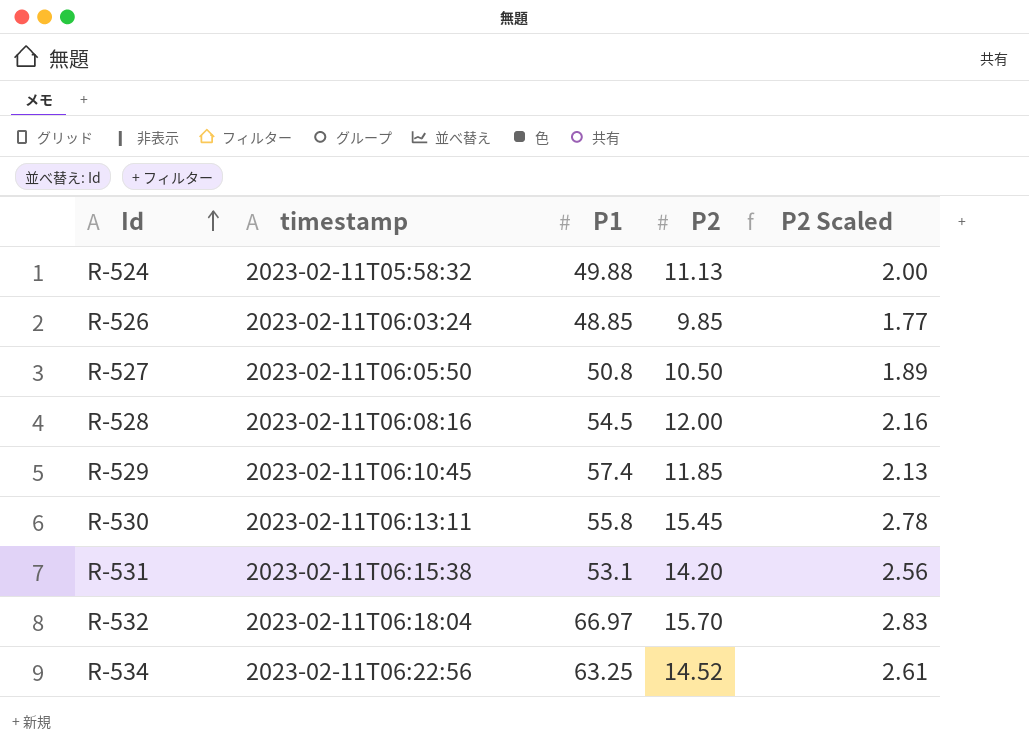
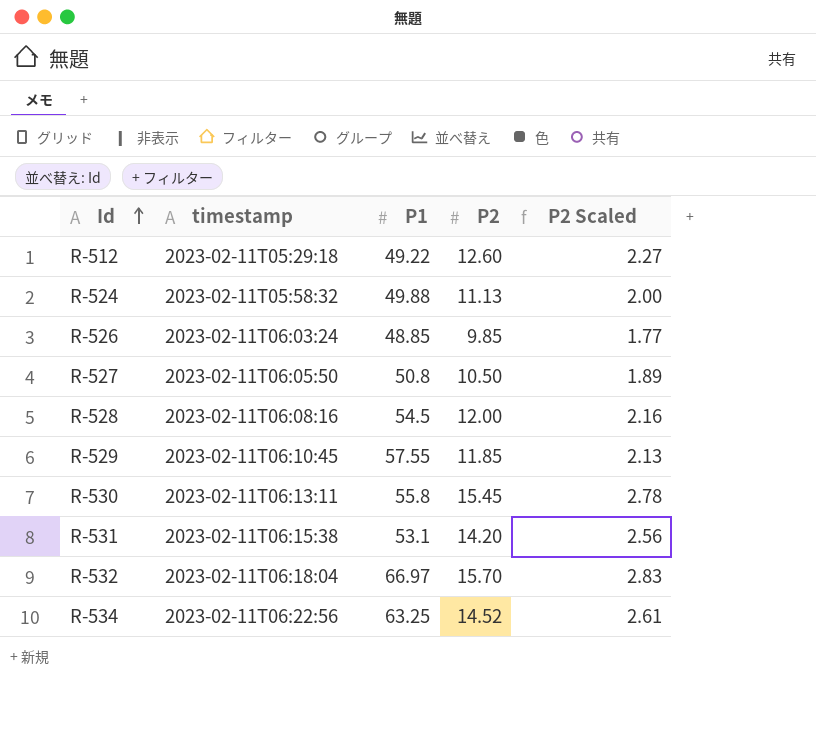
row R-512: none -> 2023-02-11T05:29:18 | 49.22 | 12.60 | 2.27
R-529 | P1: 57.4 -> 57.55

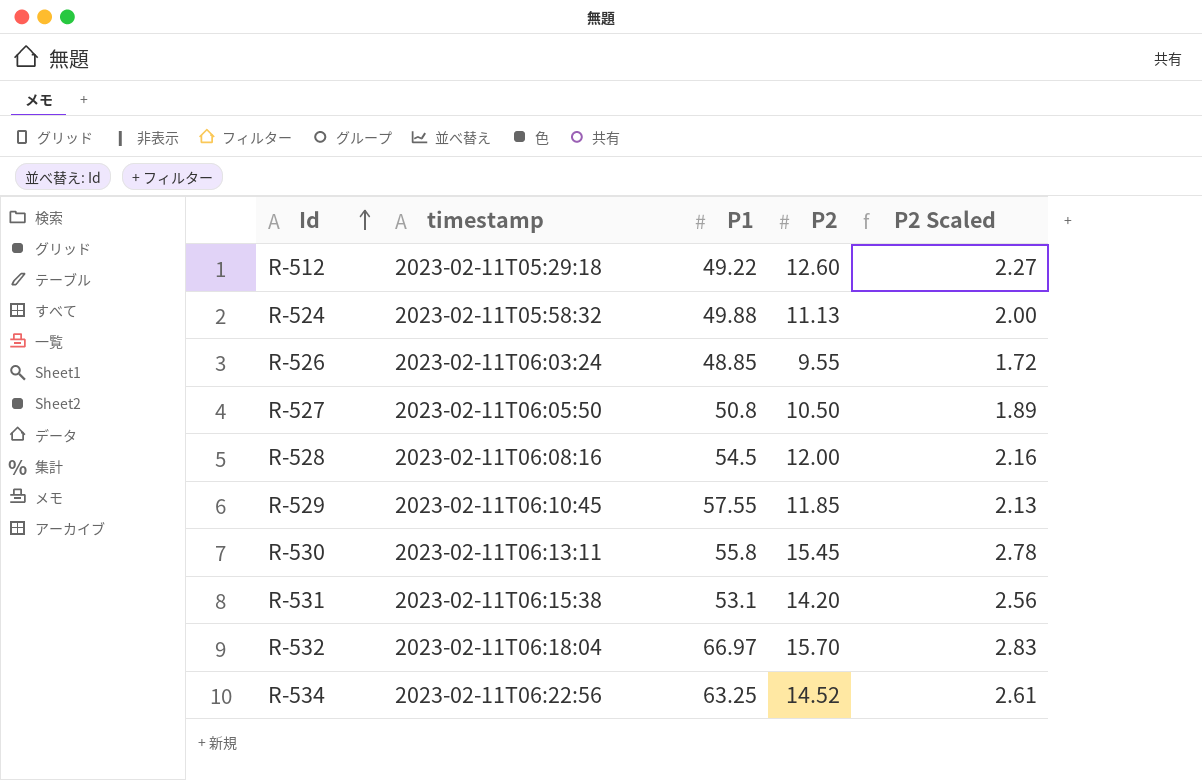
R-526 | P2: 9.85 -> 9.55
R-526 | P2 Scaled: 1.77 -> 1.72

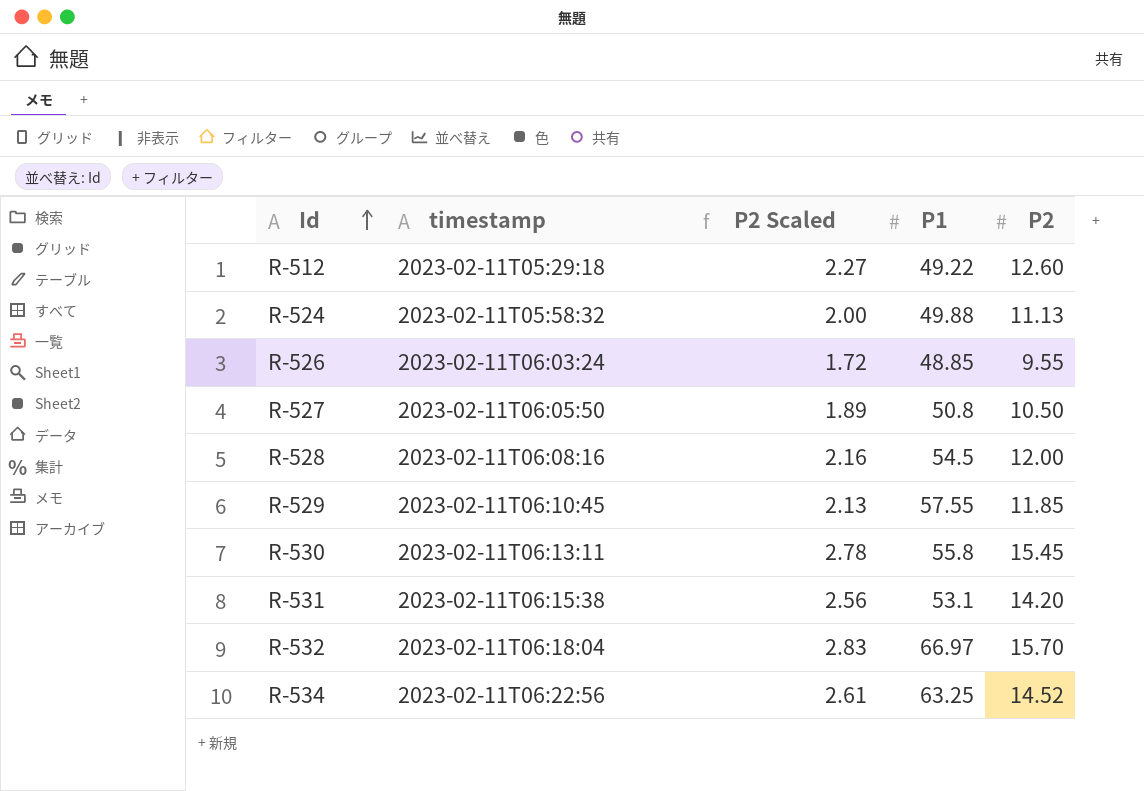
column P2 Scaled | position: 5 -> 3

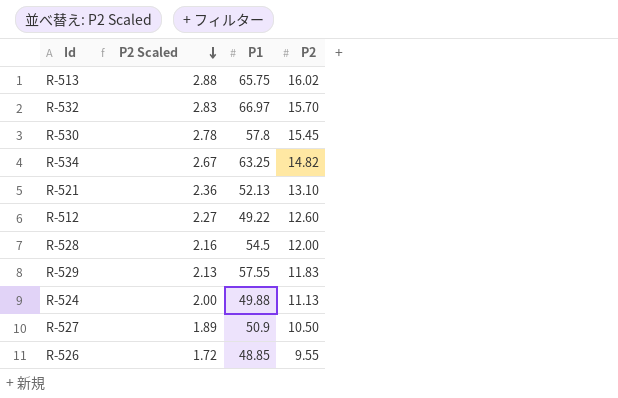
row order: Id ascending -> P2 Scaled descending
column timestamp | position: 2 -> none
row R-531: 2023-02-11T06:15:38 | 2.56 | 53.1 | 14.20 -> none
row R-513: none -> 2.88 | 65.75 | 16.02
R-530 | P1: 55.8 -> 57.8
R-534 | P2 Scaled: 2.61 -> 2.67
R-534 | P2: 14.52 -> 14.82
row R-521: none -> 2.36 | 52.13 | 13.10
R-529 | P2: 11.85 -> 11.83
R-527 | P1: 50.8 -> 50.9

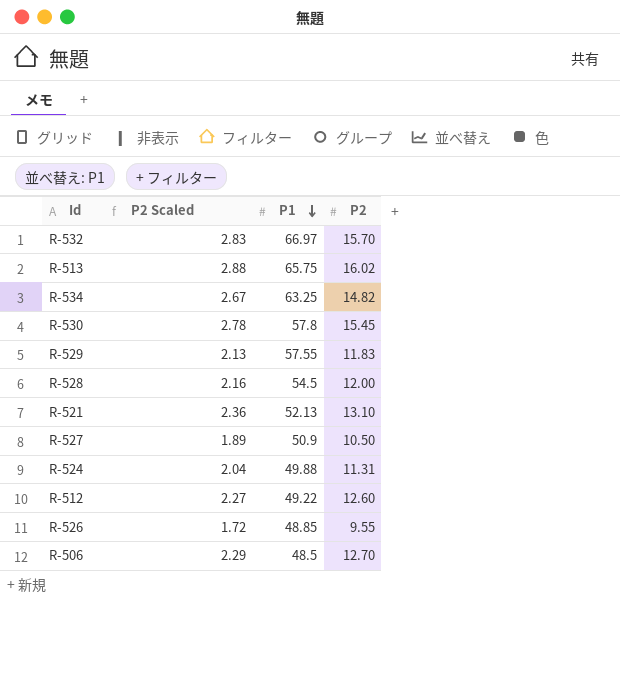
row order: P2 Scaled descending -> P1 descending
R-524 | P2 Scaled: 2.00 -> 2.04
R-524 | P2: 11.13 -> 11.31
row R-506: none -> 2.29 | 48.5 | 12.70

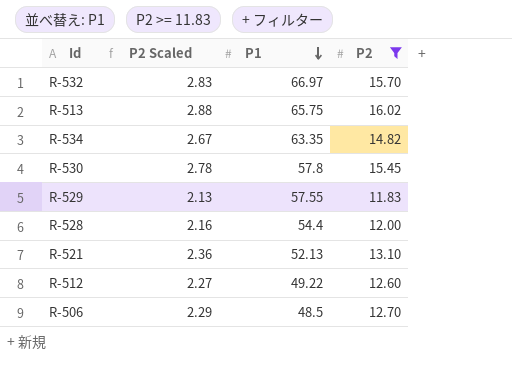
filter: none -> P2 >= 11.83
R-534 | P1: 63.25 -> 63.35
R-528 | P1: 54.5 -> 54.4

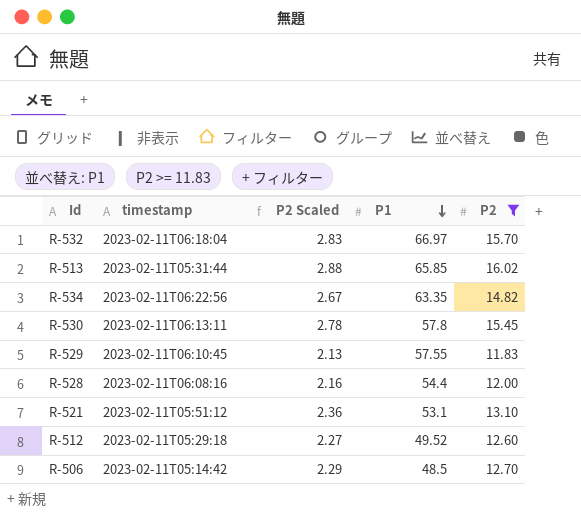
column timestamp | position: none -> 2
R-513 | P1: 65.75 -> 65.85
R-521 | P1: 52.13 -> 53.1
R-512 | P1: 49.22 -> 49.52

